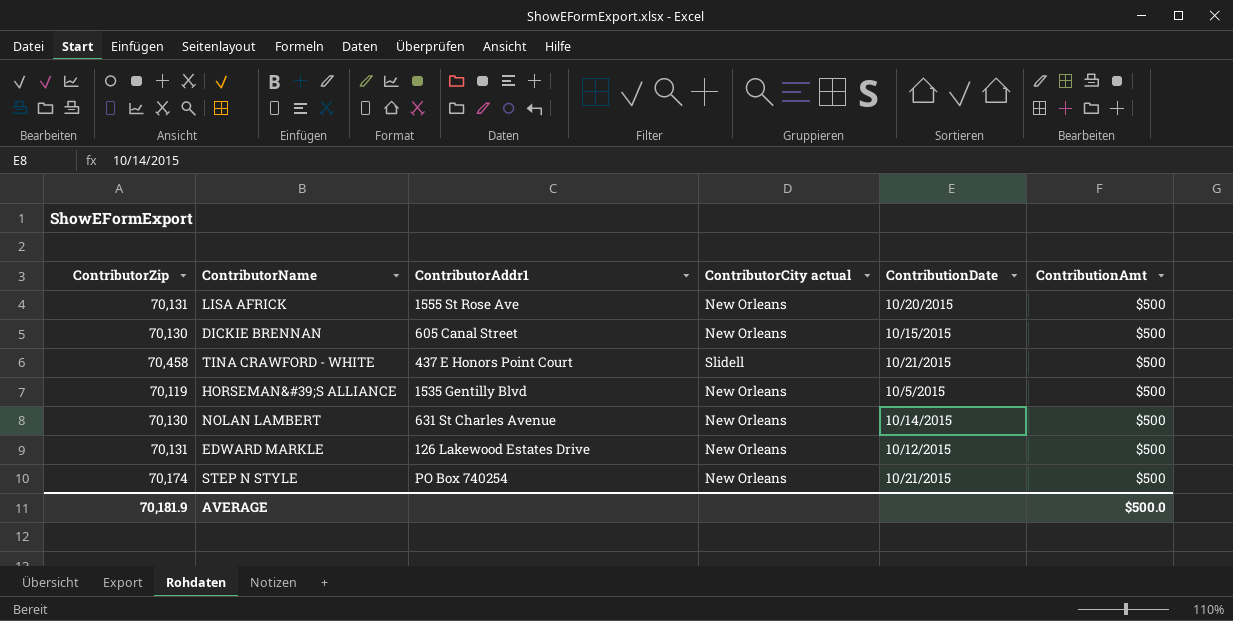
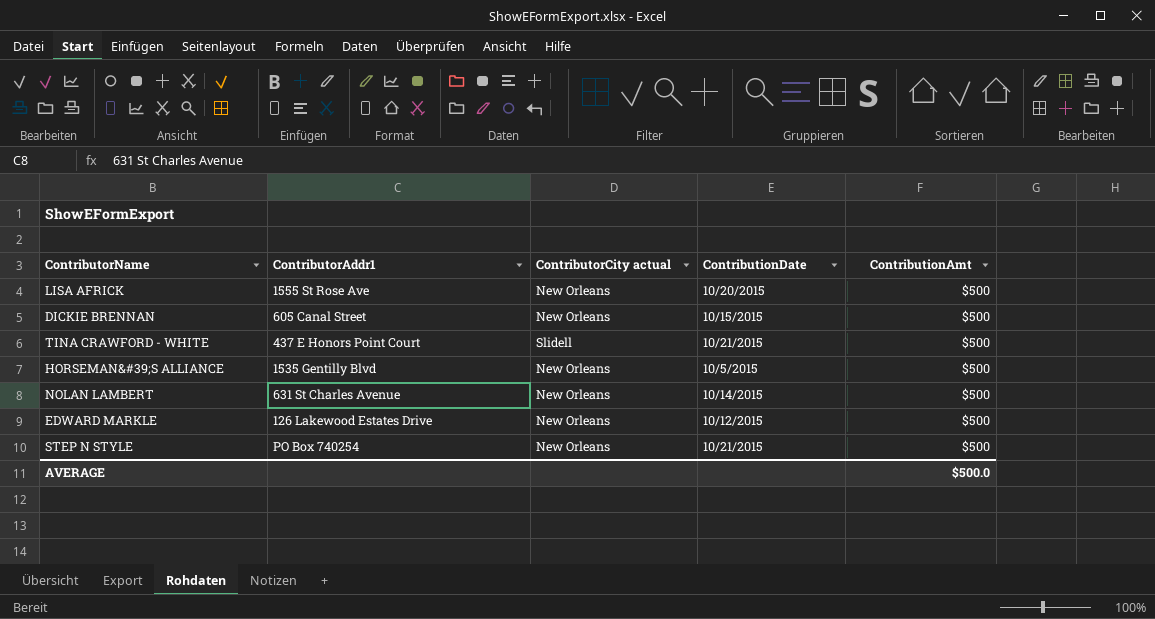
column ContributorZip | position: 1 -> none

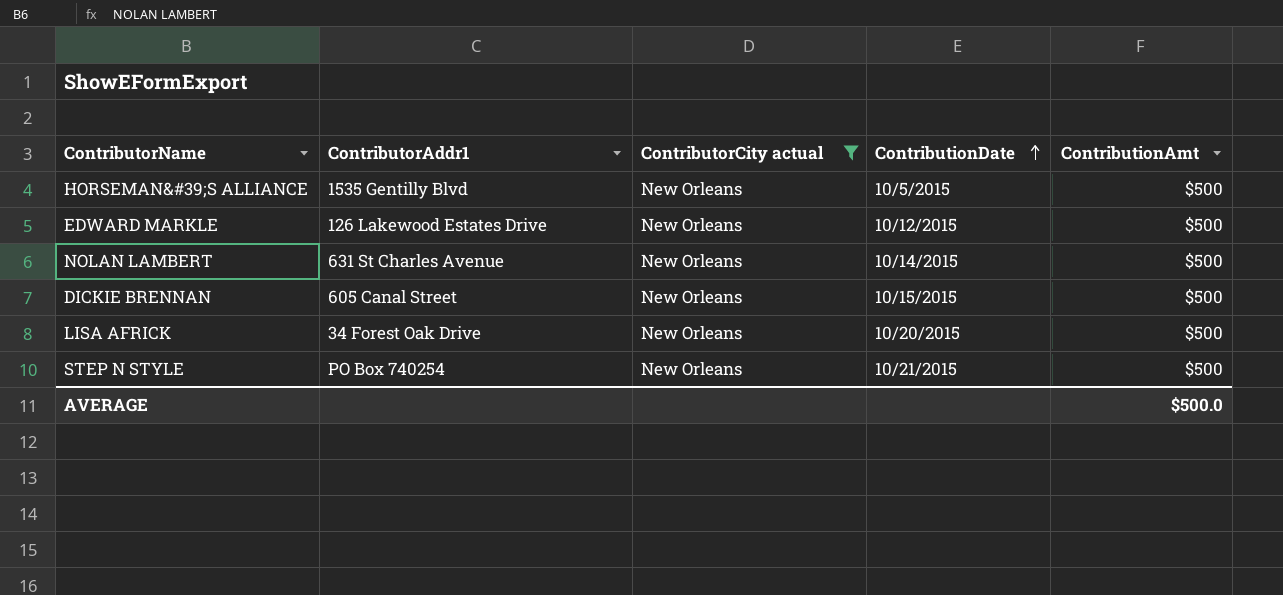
filter: none -> ContributorCity actual = New Orleans
row order: none -> ContributionDate ascending
LISA AFRICK | ContributorAddr1: 1555 St Rose Ave -> 34 Forest Oak Drive

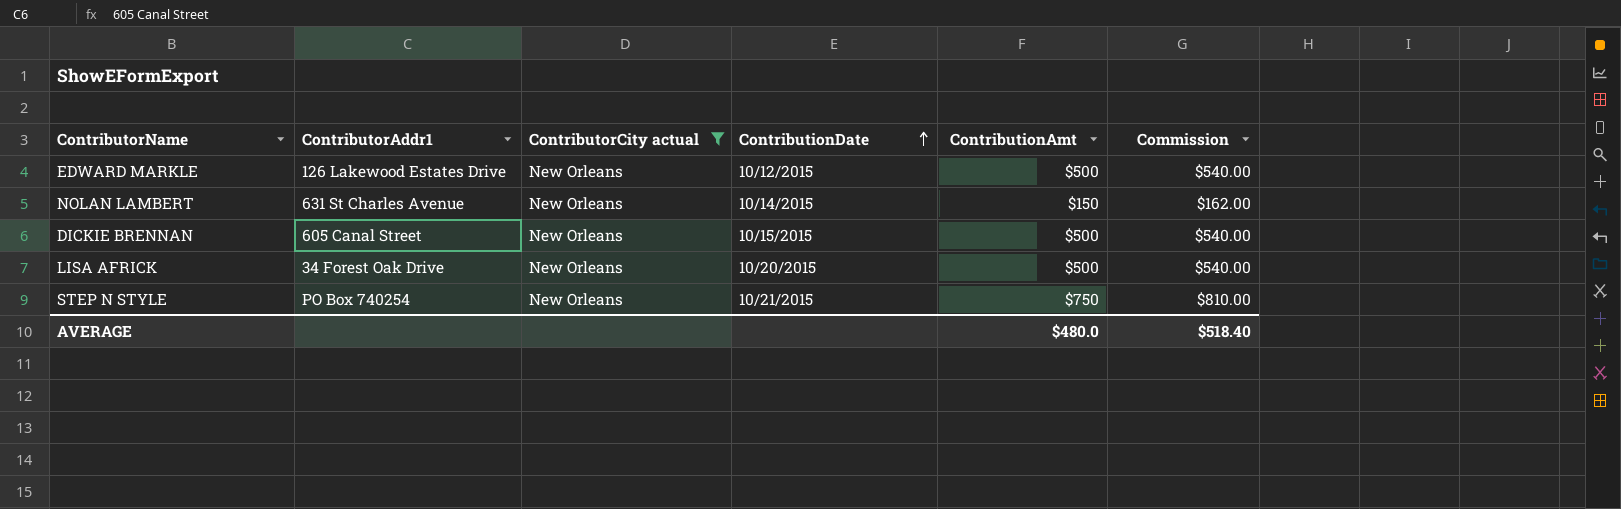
column Commission | formula: none -> [ContributionAmt] * 1.08
row HORSEMAN&#39;S ALLIANCE: 1535 Gentilly Blvd | New Orleans | 10/5/2015 | $500 -> none
NOLAN LAMBERT | ContributionAmt: $500 -> $150
STEP N STYLE | ContributionAmt: $500 -> $750
AVERAGE | ContributionAmt: $500.0 -> $480.0

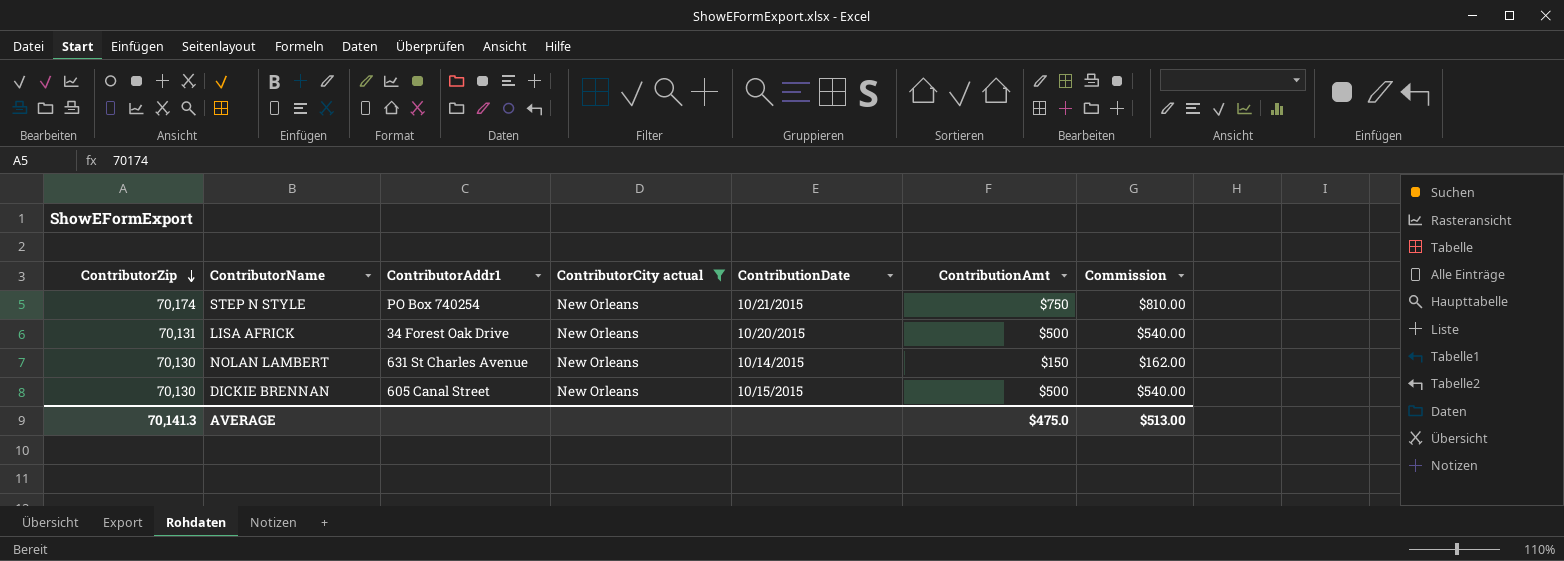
row order: ContributionDate ascending -> ContributorZip descending
column ContributorZip | position: none -> 1
row EDWARD MARKLE: 126 Lakewood Estates Drive | New Orleans | 10/12/2015 | $500 | $540.00 -> none
AVERAGE | ContributionAmt: $480.0 -> $475.0
AVERAGE | Commission: $518.40 -> $513.00

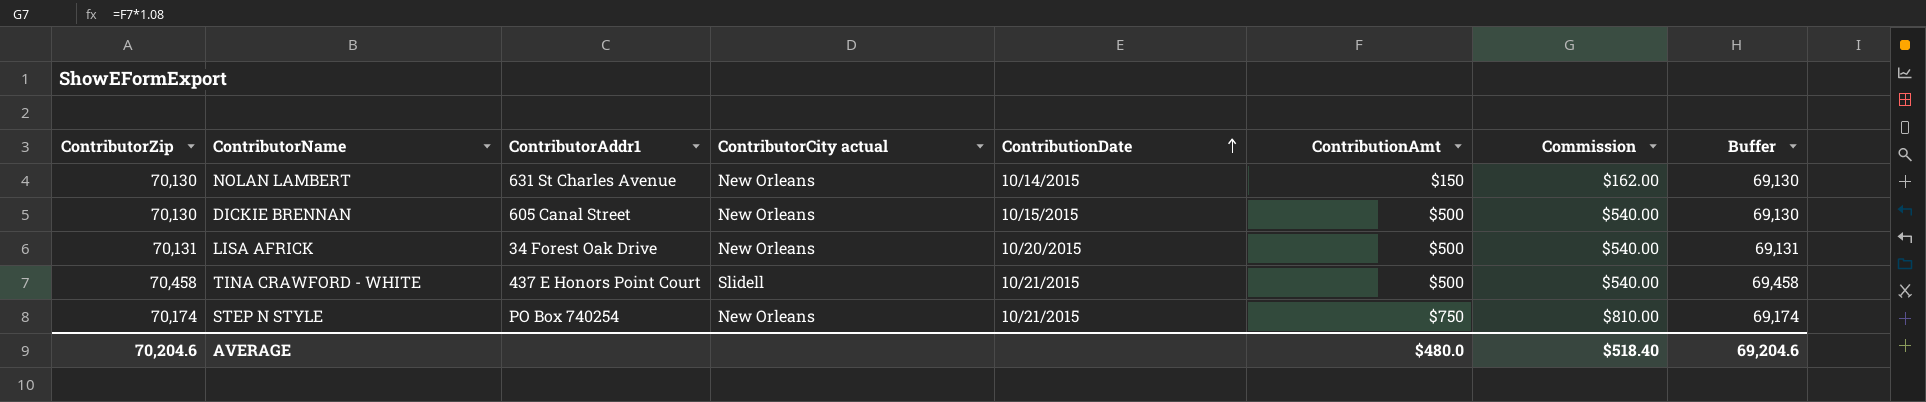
filter: ContributorCity actual = New Orleans -> none
row order: ContributorZip descending -> ContributionDate ascending
column Buffer | formula: none -> [ContributorZip] - 1000
AVERAGE | ContributorZip: 70,141.3 -> 70,204.6
AVERAGE | ContributionAmt: $475.0 -> $480.0
AVERAGE | Commission: $513.00 -> $518.40

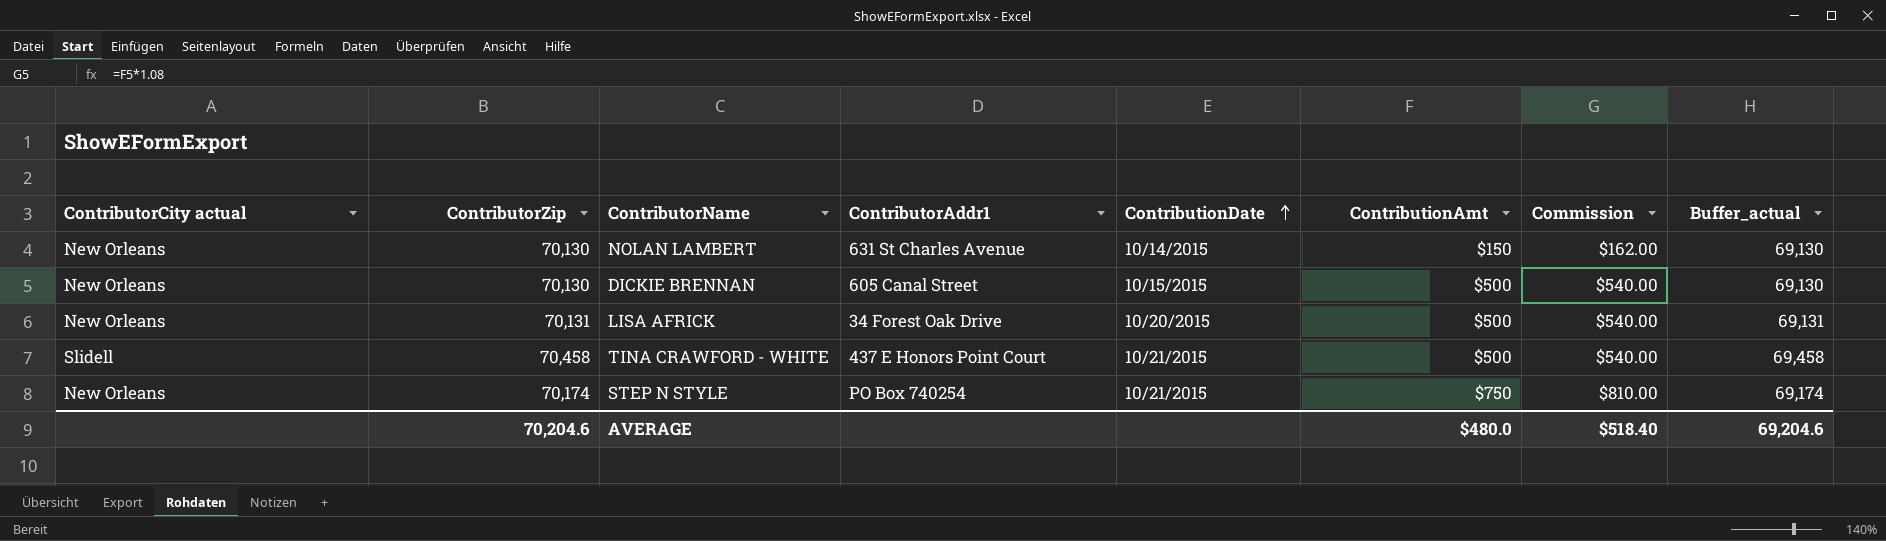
column ContributorCity actual | position: 4 -> 1
column name: Buffer -> Buffer_actual

